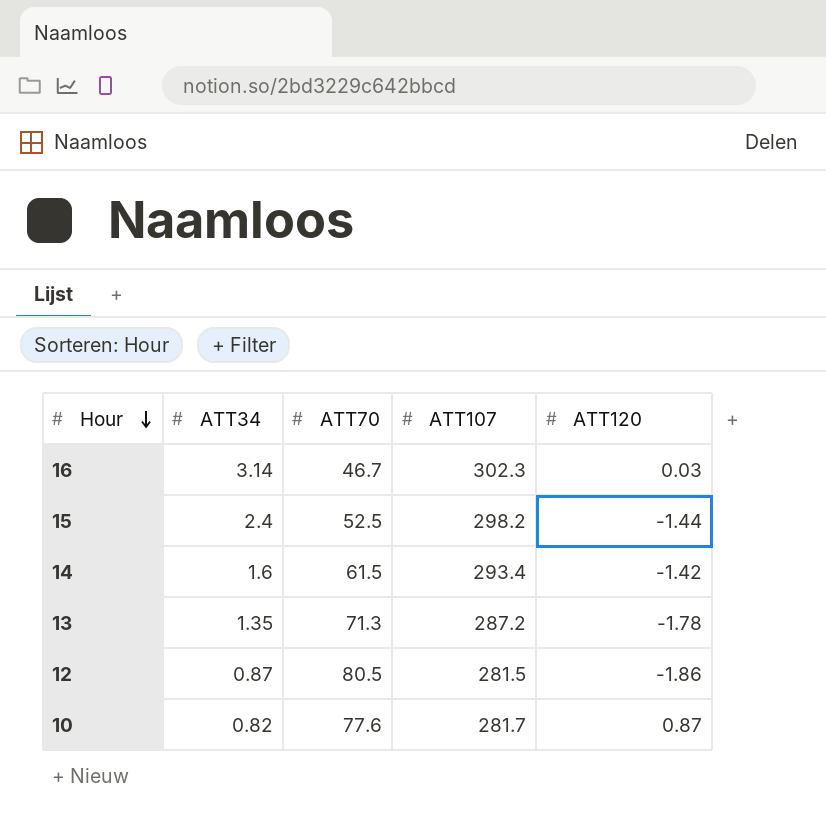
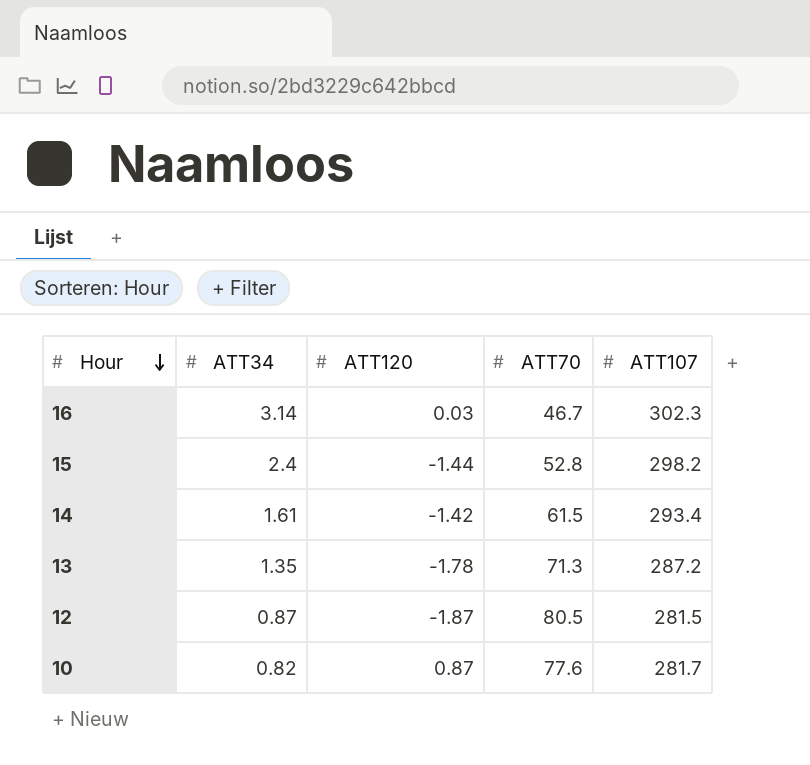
column ATT120 | position: 5 -> 3
15 | ATT70: 52.5 -> 52.8
14 | ATT34: 1.6 -> 1.61
12 | ATT120: -1.86 -> -1.87

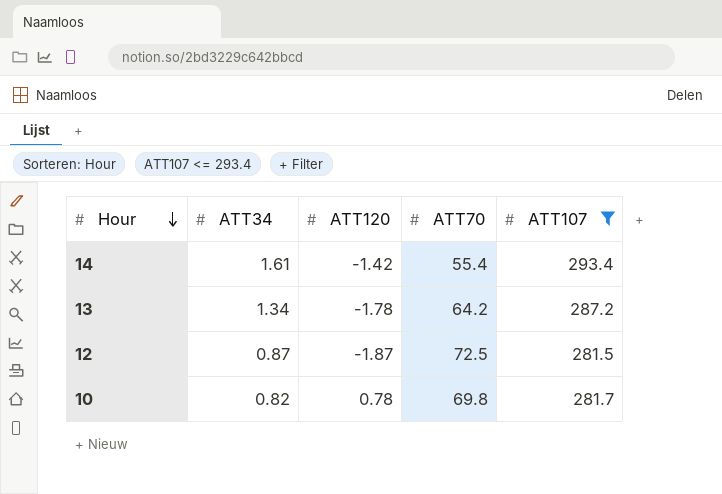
filter: none -> ATT107 <= 293.4
14 | ATT70: 61.5 -> 55.4
13 | ATT34: 1.35 -> 1.34
13 | ATT70: 71.3 -> 64.2
12 | ATT70: 80.5 -> 72.5
10 | ATT120: 0.87 -> 0.78
10 | ATT70: 77.6 -> 69.8

